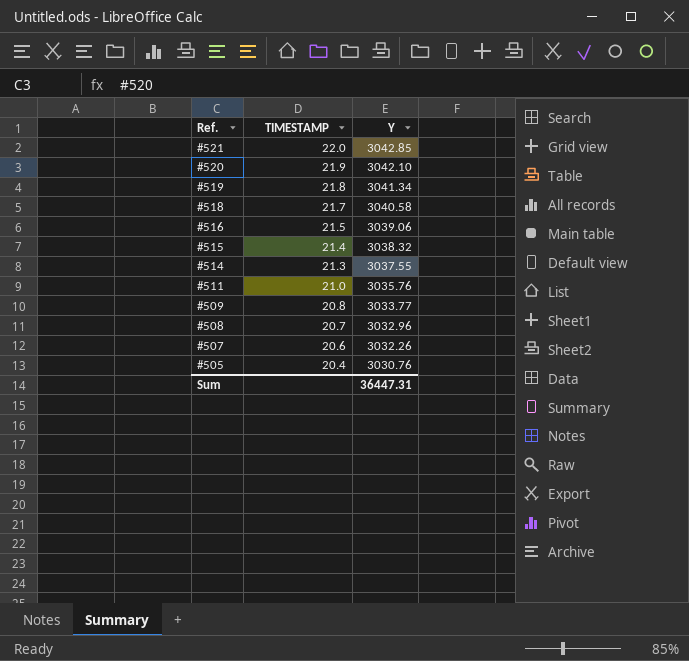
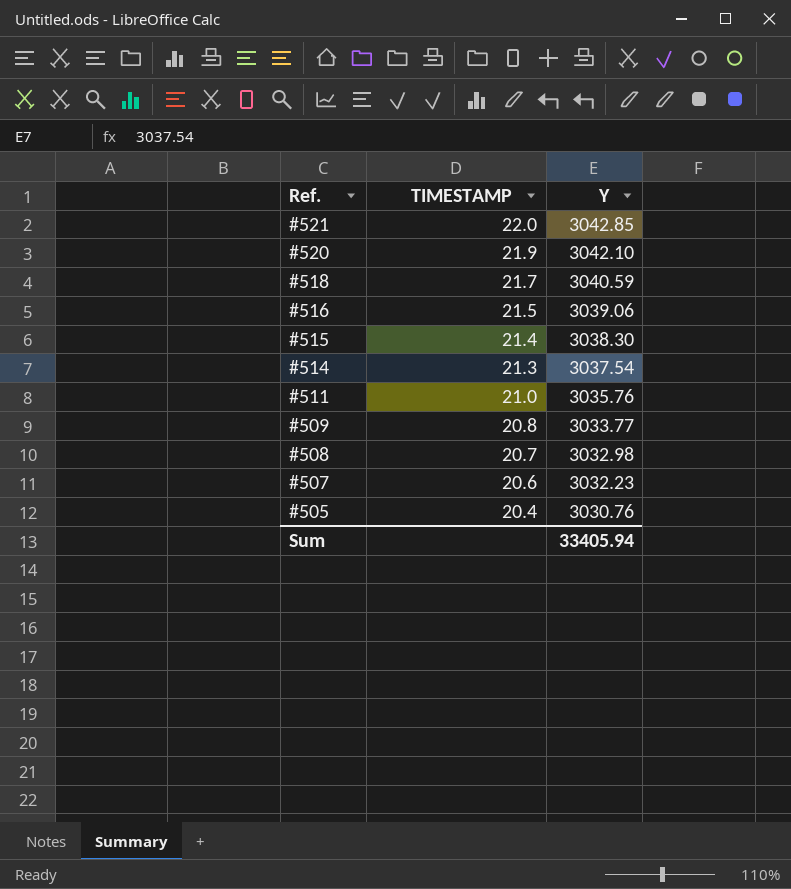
row #519: 21.8 | 3041.34 -> none
#518 | Y: 3040.58 -> 3040.59
#515 | Y: 3038.32 -> 3038.30
#514 | Y: 3037.55 -> 3037.54
#508 | Y: 3032.96 -> 3032.98
#507 | Y: 3032.26 -> 3032.23
Sum | Y: 36447.31 -> 33405.94

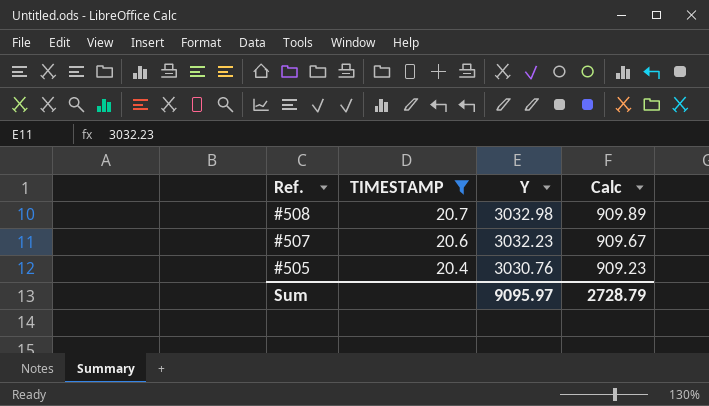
filter: none -> TIMESTAMP <= 20.7
column Calc | formula: none -> [Y] * 0.3
Sum | Y: 33405.94 -> 9095.97

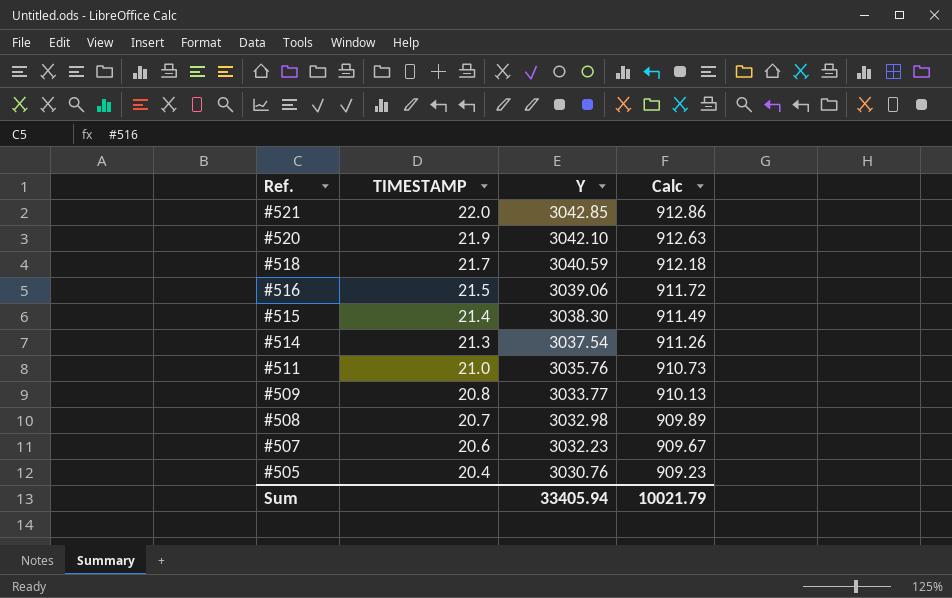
filter: TIMESTAMP <= 20.7 -> none
Sum | Y: 9095.97 -> 33405.94
Sum | Calc: 2728.79 -> 10021.79

